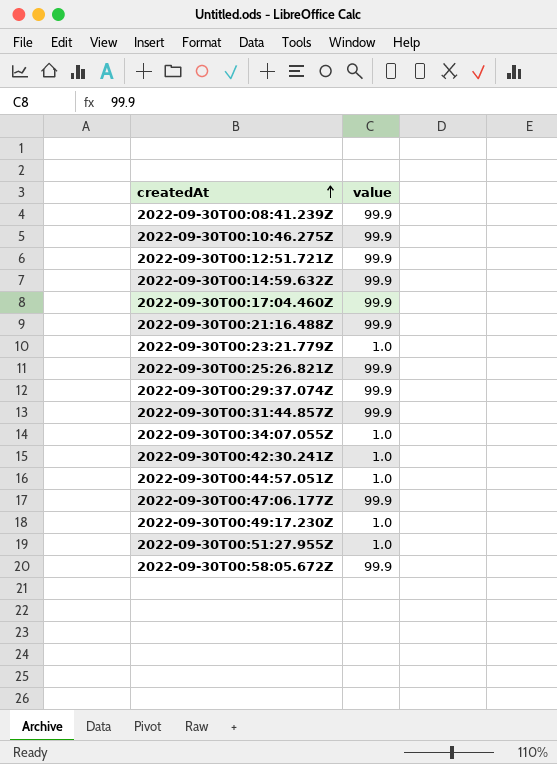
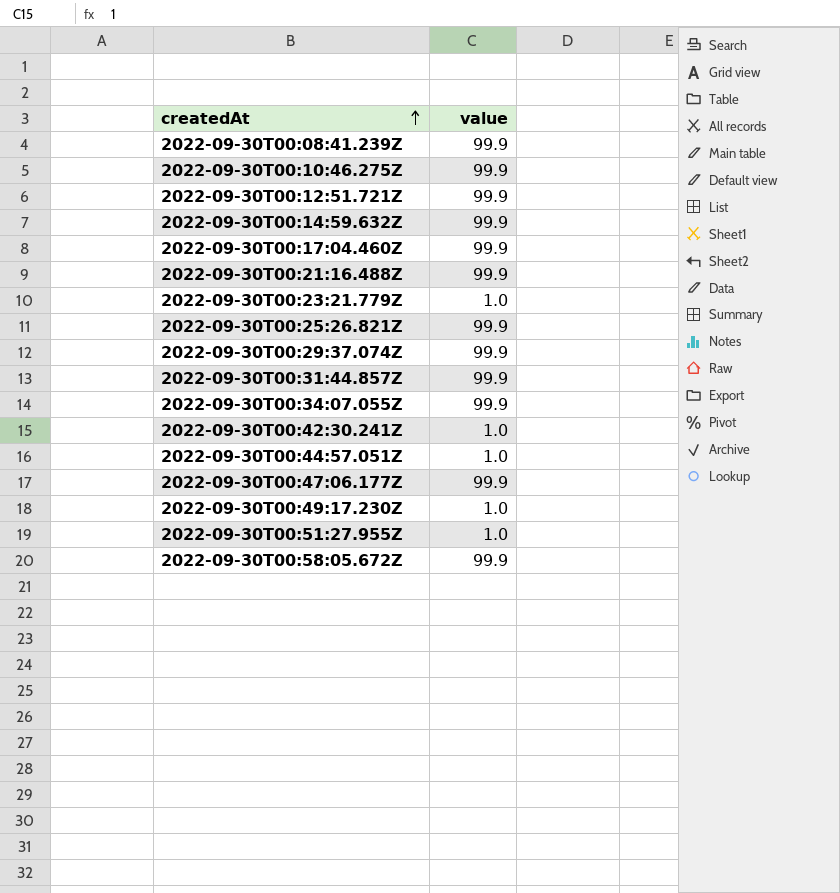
2022-09-30T00:34:07.055Z | value: 1.0 -> 99.9

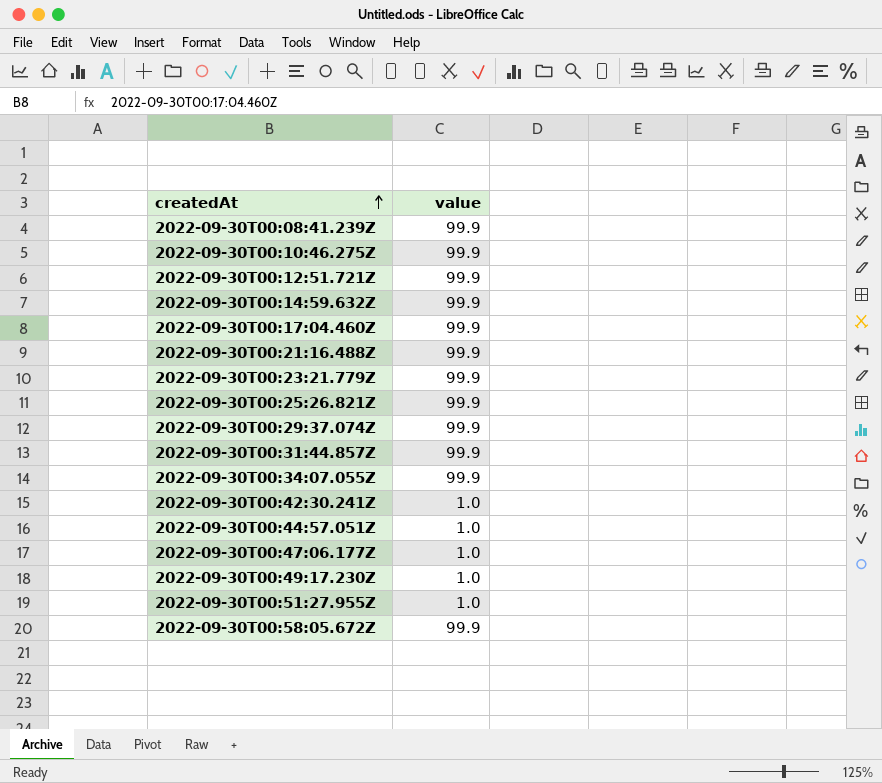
2022-09-30T00:23:21.779Z | value: 1.0 -> 99.9
2022-09-30T00:47:06.177Z | value: 99.9 -> 1.0

